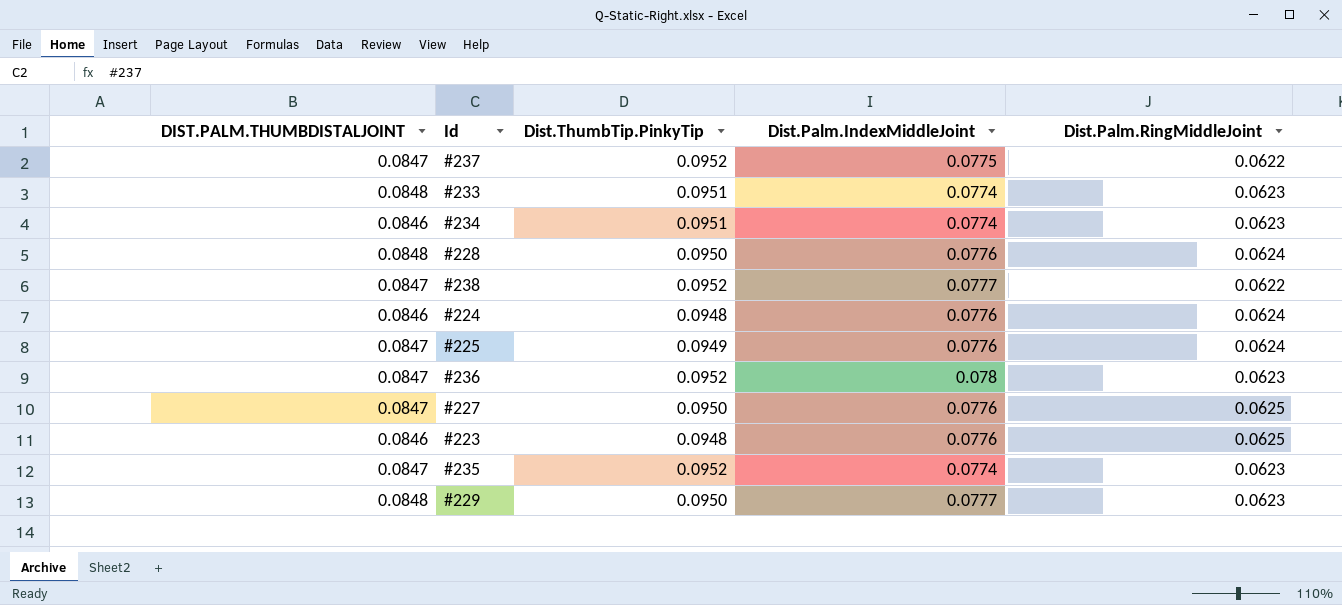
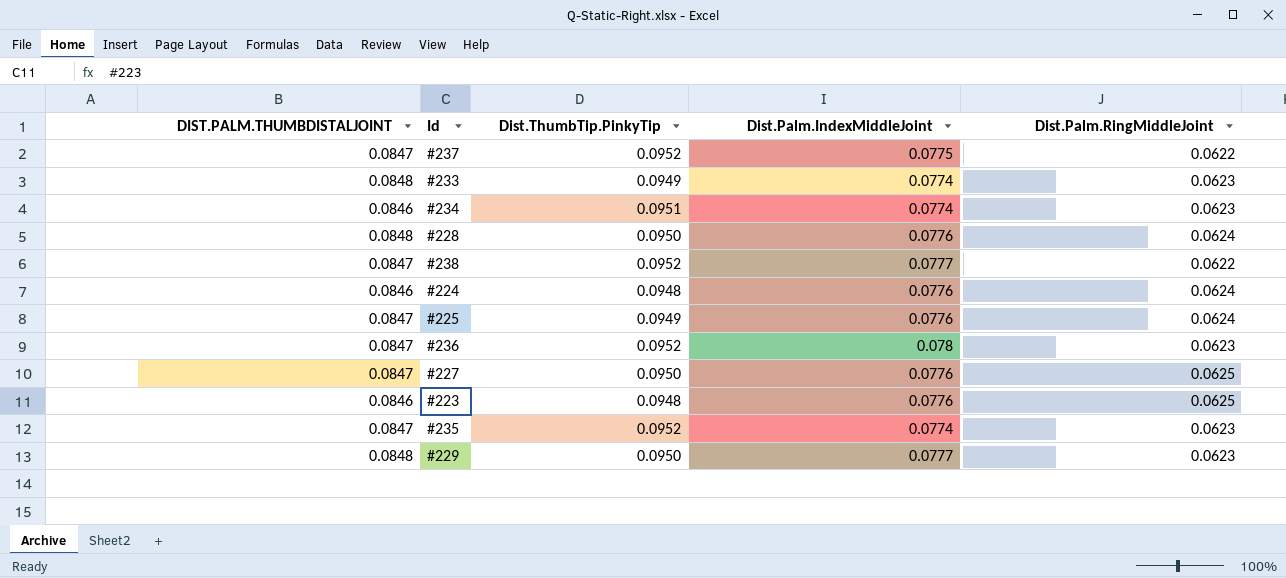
#233 | Dist.ThumbTip.PinkyTip: 0.0951 -> 0.0949

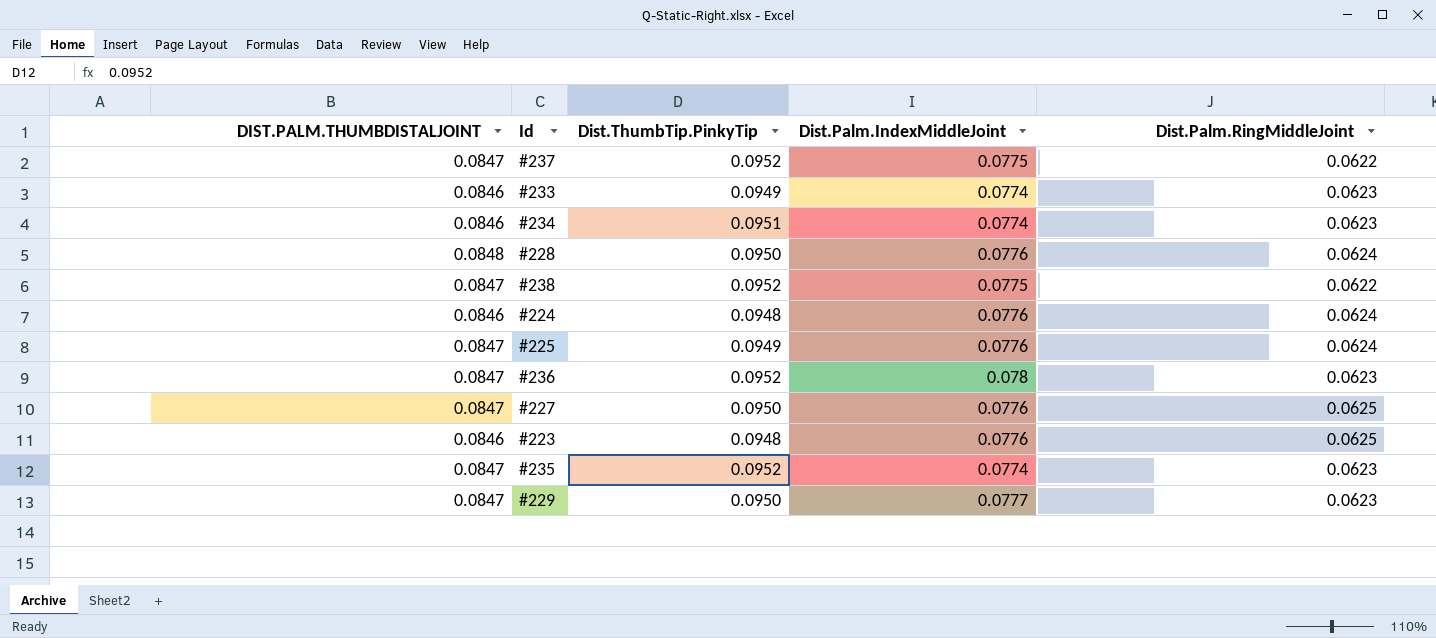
#233 | DIST.PALM.THUMBDISTALJOINT: 0.0848 -> 0.0846
#238 | Dist.Palm.IndexMiddleJoint: 0.0777 -> 0.0775
#229 | DIST.PALM.THUMBDISTALJOINT: 0.0848 -> 0.0847

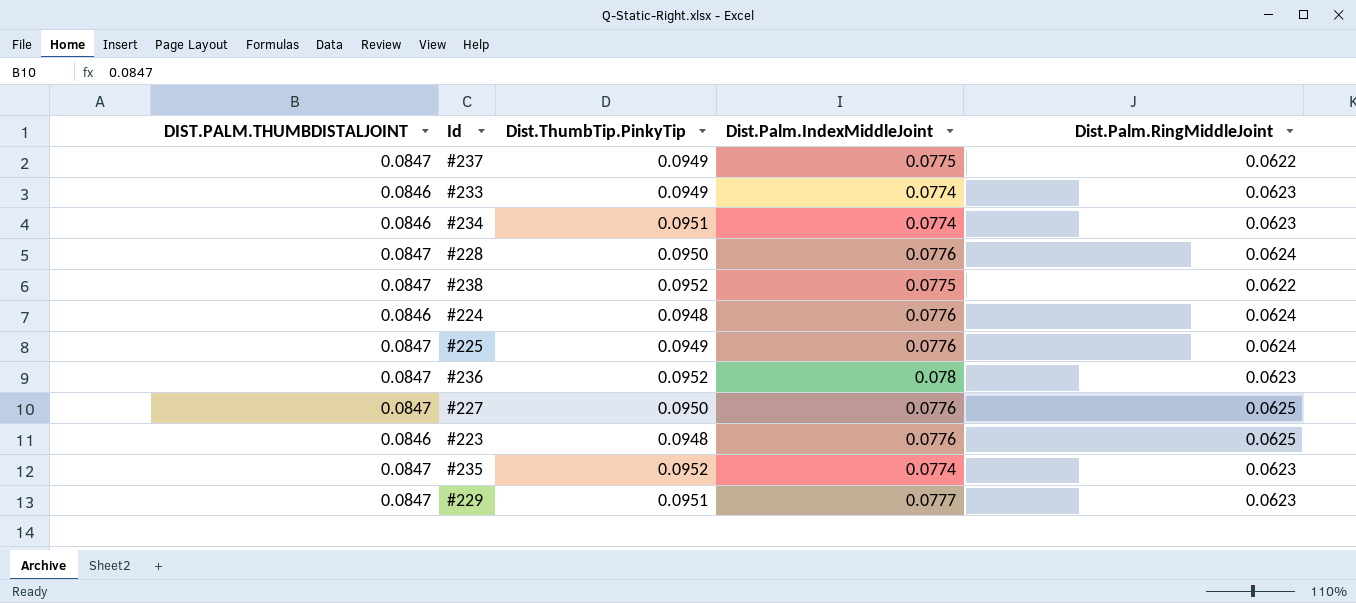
#237 | Dist.ThumbTip.PinkyTip: 0.0952 -> 0.0949
#228 | DIST.PALM.THUMBDISTALJOINT: 0.0848 -> 0.0847
#229 | Dist.ThumbTip.PinkyTip: 0.0950 -> 0.0951

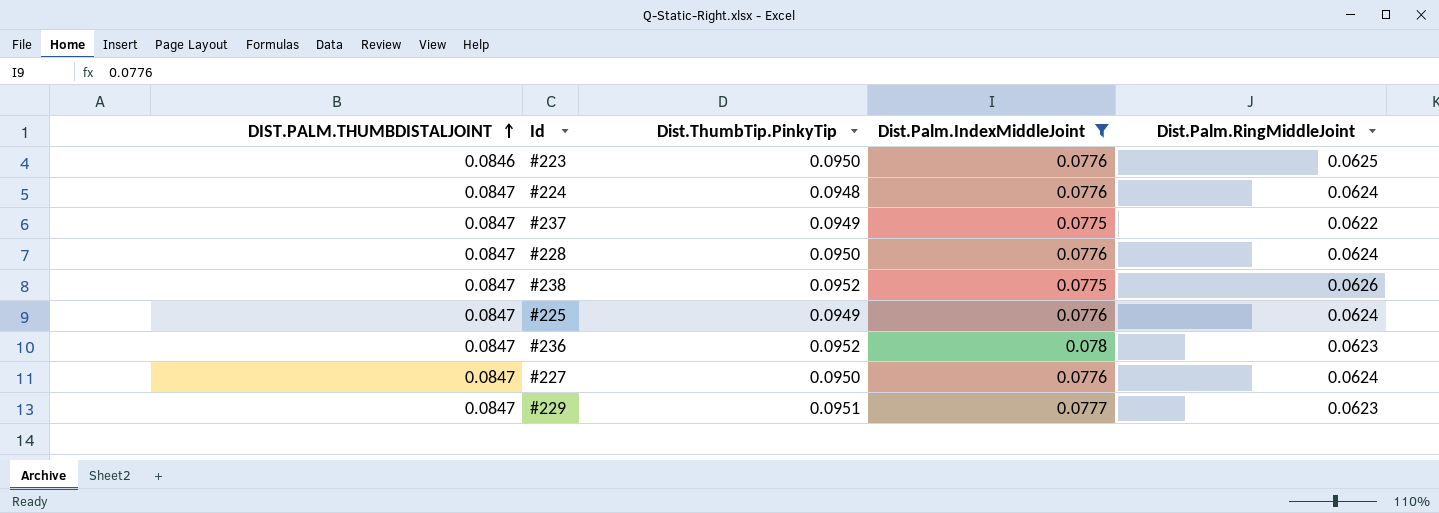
filter: none -> Dist.Palm.IndexMiddleJoint != 0.0774
row order: none -> DIST.PALM.THUMBDISTALJOINT ascending
#223 | Dist.ThumbTip.PinkyTip: 0.0948 -> 0.0950
#224 | DIST.PALM.THUMBDISTALJOINT: 0.0846 -> 0.0847
#238 | Dist.Palm.RingMiddleJoint: 0.0622 -> 0.0626
#227 | Dist.Palm.RingMiddleJoint: 0.0625 -> 0.0624

